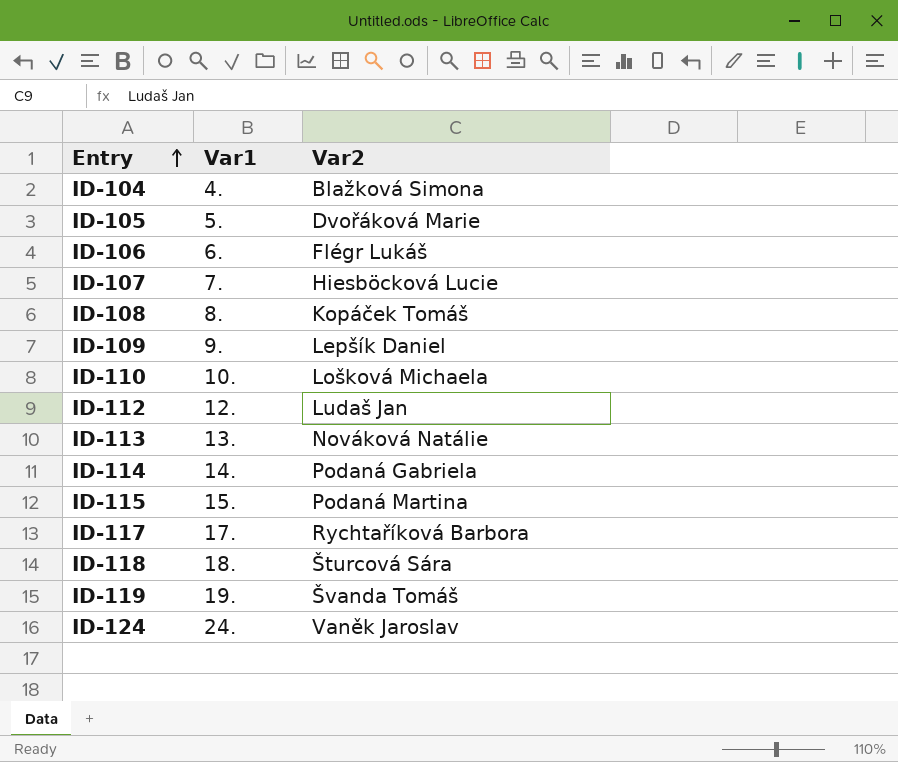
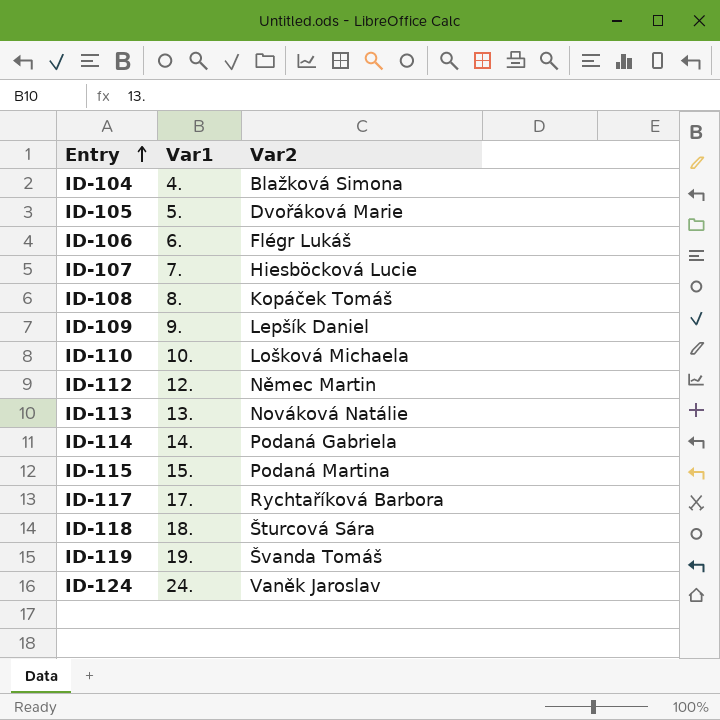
ID-112 | Var2: Ludaš Jan -> Němec Martin

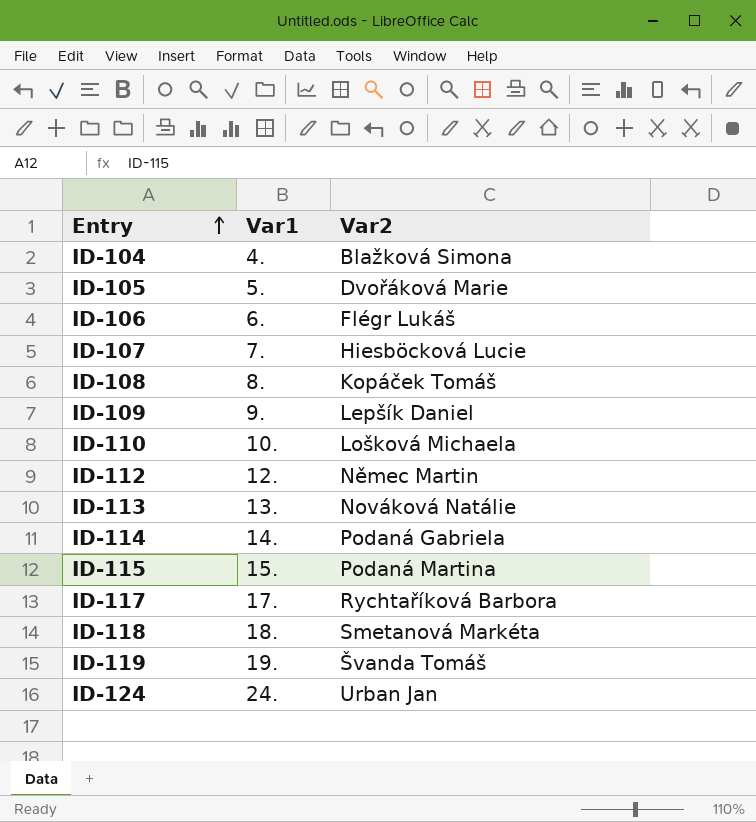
ID-118 | Var2: Šturcová Sára -> Smetanová Markéta
ID-124 | Var2: Vaněk Jaroslav -> Urban Jan

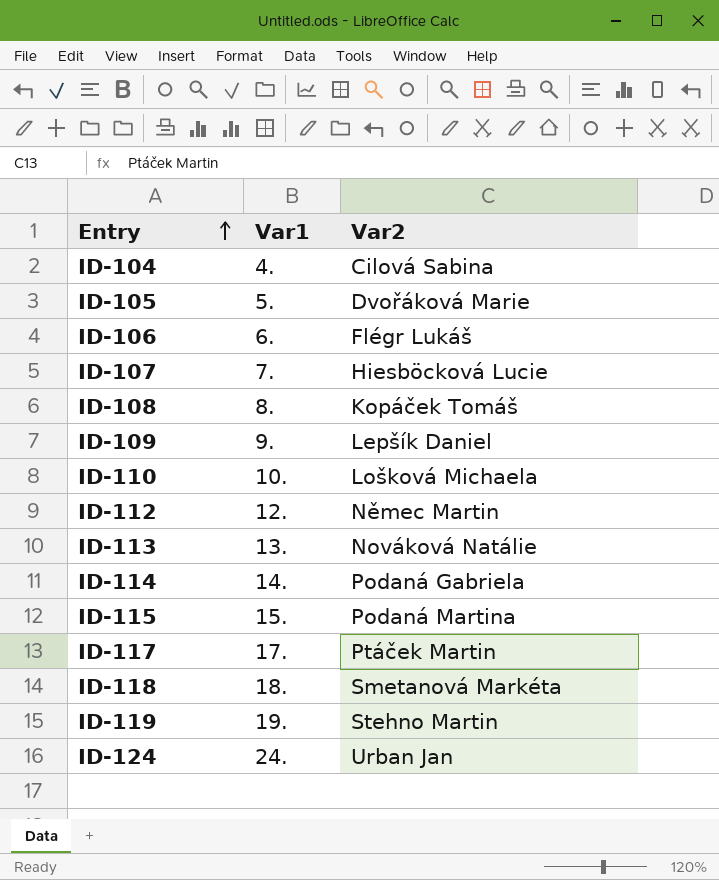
ID-104 | Var2: Blažková Simona -> Cilová Sabina
ID-117 | Var2: Rychtaříková Barbora -> Ptáček Martin
ID-119 | Var2: Švanda Tomáš -> Stehno Martin

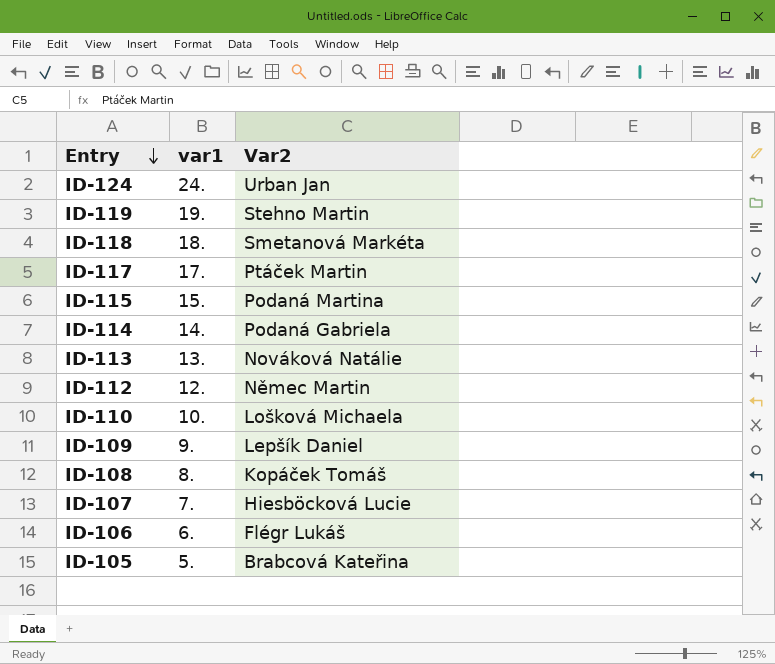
row order: Entry ascending -> Entry descending
column name: Var1 -> var1
row ID-104: 4. | Cilová Sabina -> none
ID-105 | Var2: Dvořáková Marie -> Brabcová Kateřina

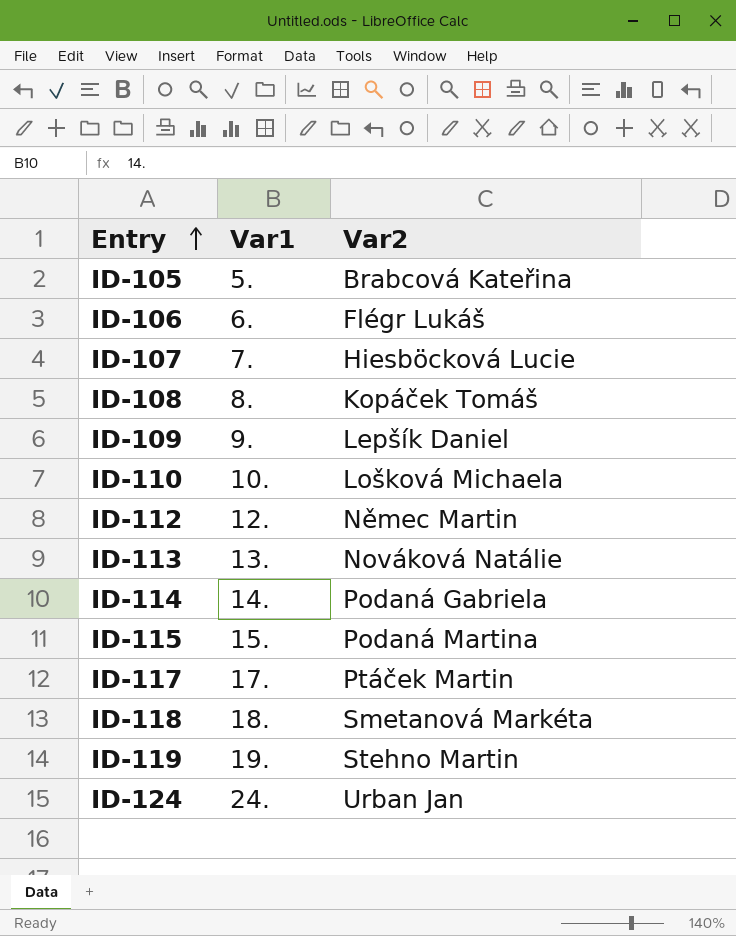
row order: Entry descending -> Entry ascending
column name: var1 -> Var1

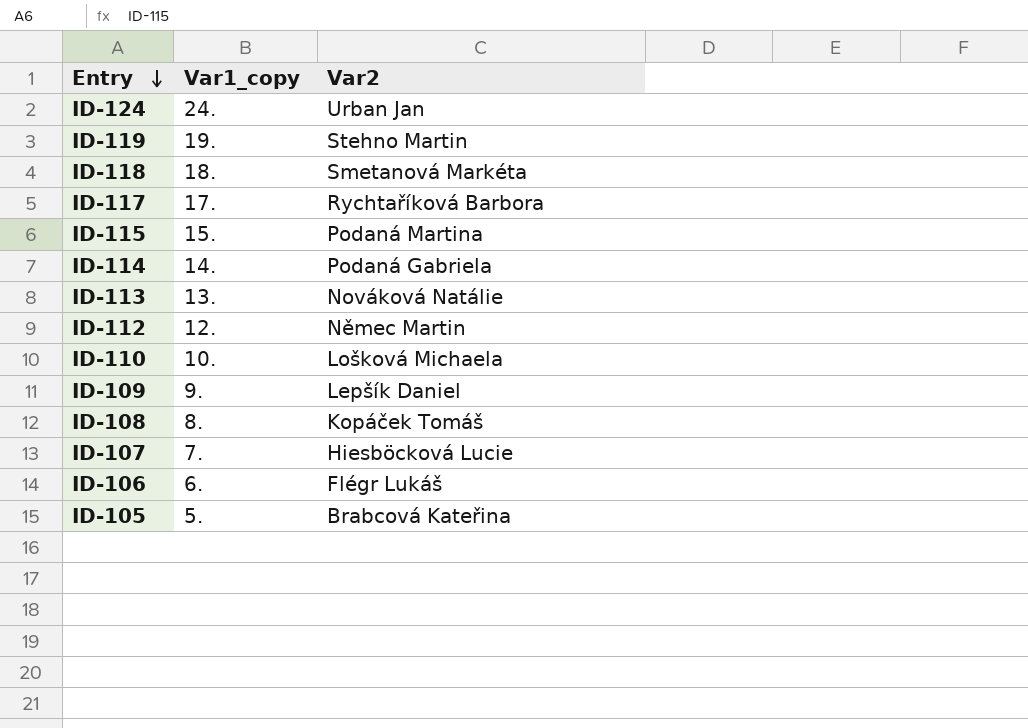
row order: Entry ascending -> Entry descending
column name: Var1 -> Var1_copy
ID-117 | Var2: Ptáček Martin -> Rychtaříková Barbora

